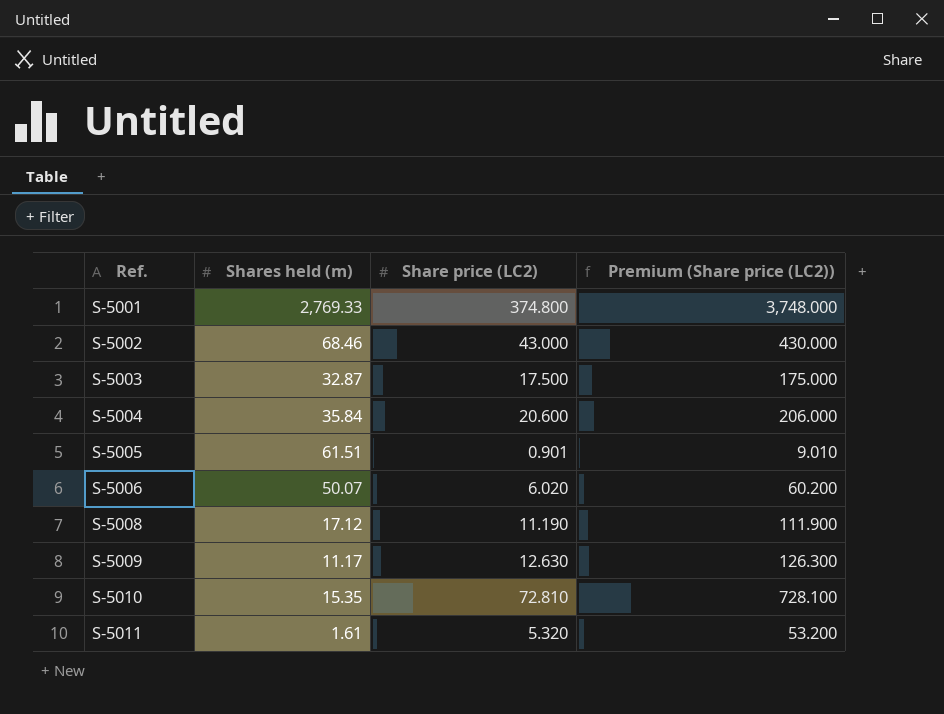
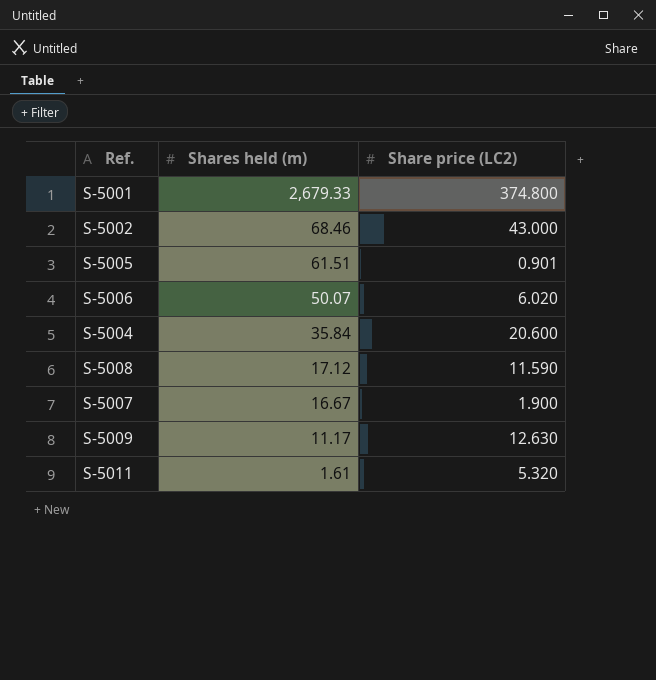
row order: Ref. ascending -> Shares held (m) descending
column Premium (Share price (LC2)) | formula: [Share price (LC2)] * 10 -> none
row S-5003: 32.87 | 17.500 | 175.000 -> none
row S-5010: 15.35 | 72.810 | 728.100 -> none
S-5001 | Shares held (m): 2,769.33 -> 2,679.33
S-5008 | Share price (LC2): 11.190 -> 11.590
row S-5007: none -> 16.67 | 1.900

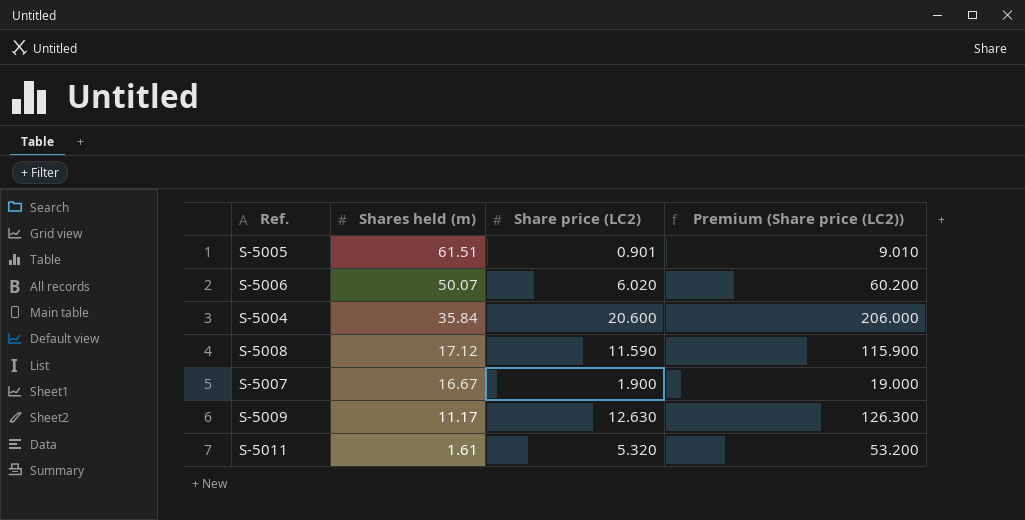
column Premium (Share price (LC2)) | formula: none -> [Share price (LC2)] * 10
row S-5001: 2,679.33 | 374.800 -> none
row S-5002: 68.46 | 43.000 -> none

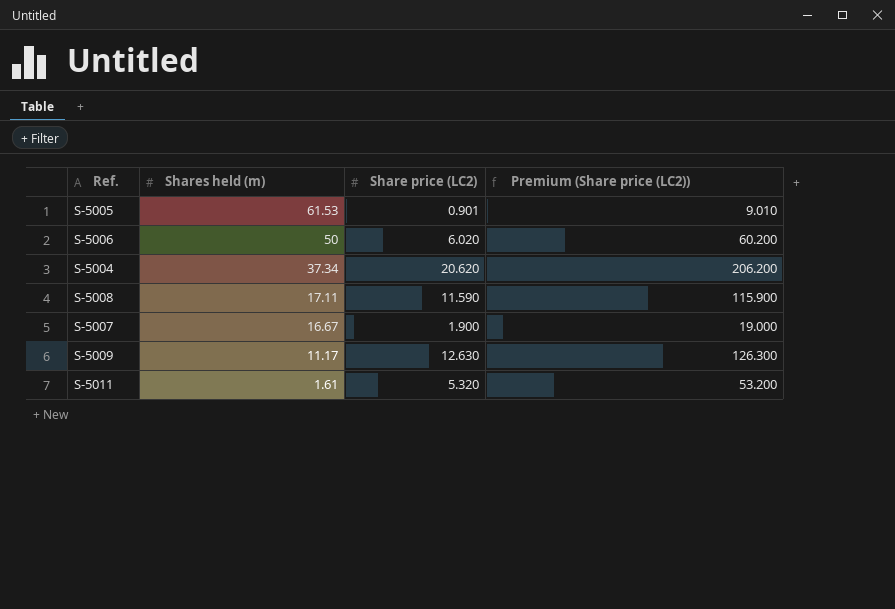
S-5005 | Shares held (m): 61.51 -> 61.53
S-5006 | Shares held (m): 50.07 -> 50
S-5004 | Shares held (m): 35.84 -> 37.34
S-5004 | Share price (LC2): 20.600 -> 20.620
S-5004 | Premium (Share price (LC2)): 206.000 -> 206.200
S-5008 | Shares held (m): 17.12 -> 17.11

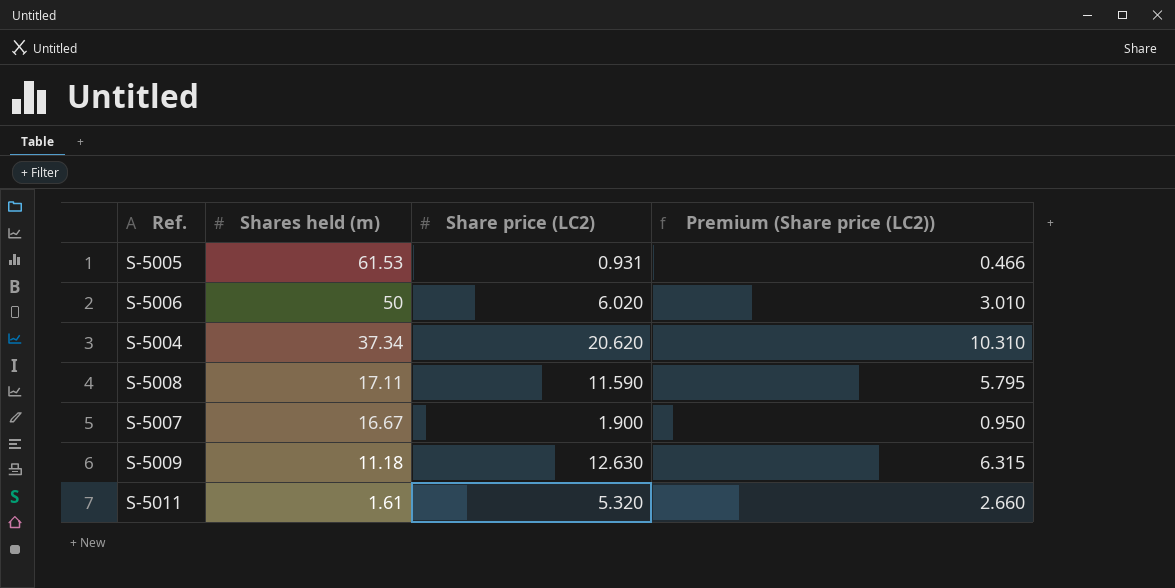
column Premium (Share price (LC2)) | formula: [Share price (LC2)] * 10 -> [Share price (LC2)] * 0.5
S-5005 | Share price (LC2): 0.901 -> 0.931
S-5009 | Shares held (m): 11.17 -> 11.18

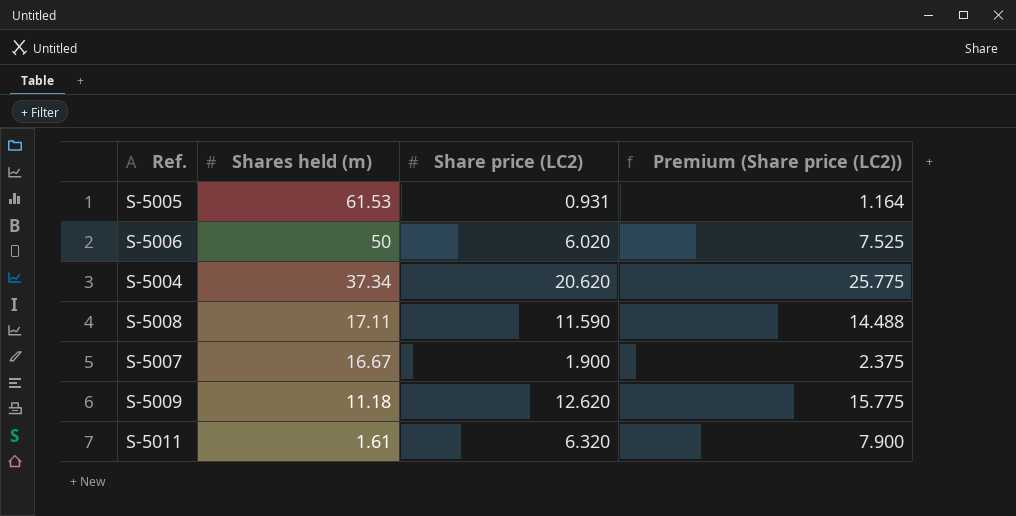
column Premium (Share price (LC2)) | formula: [Share price (LC2)] * 0.5 -> [Share price (LC2)] * 1.25
S-5009 | Share price (LC2): 12.630 -> 12.620
S-5011 | Share price (LC2): 5.320 -> 6.320

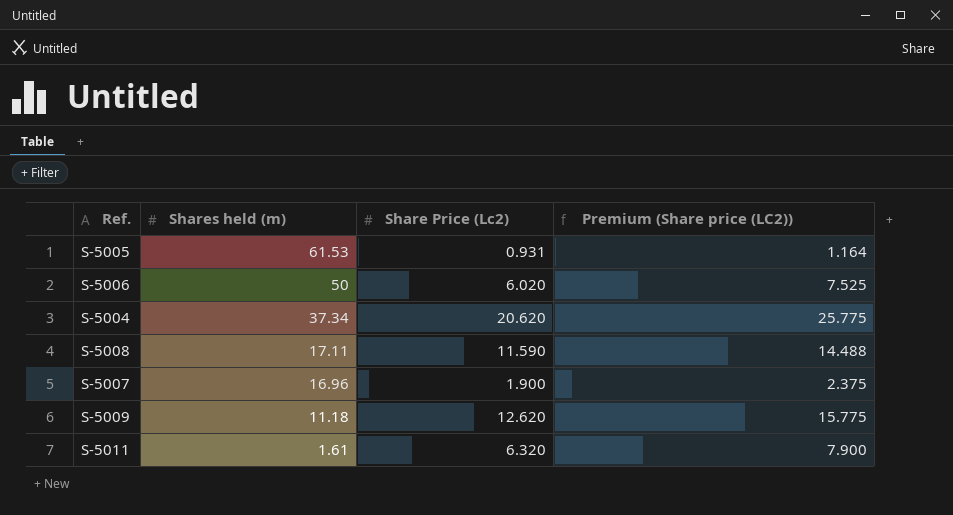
column name: Share price (LC2) -> Share Price (Lc2)
S-5007 | Shares held (m): 16.67 -> 16.96

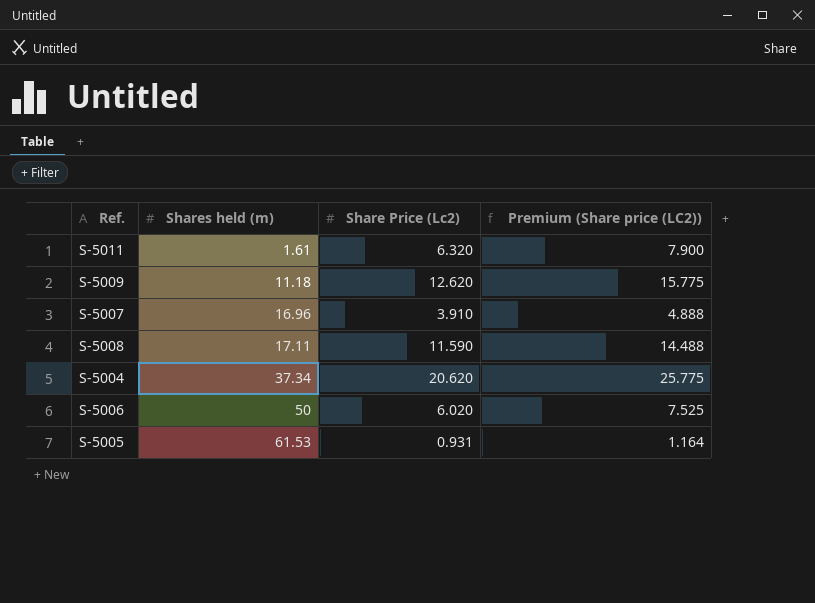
row order: Shares held (m) descending -> Shares held (m) ascending
S-5007 | Share Price (Lc2): 1.900 -> 3.910
S-5007 | Premium (Share price (LC2)): 2.375 -> 4.888

